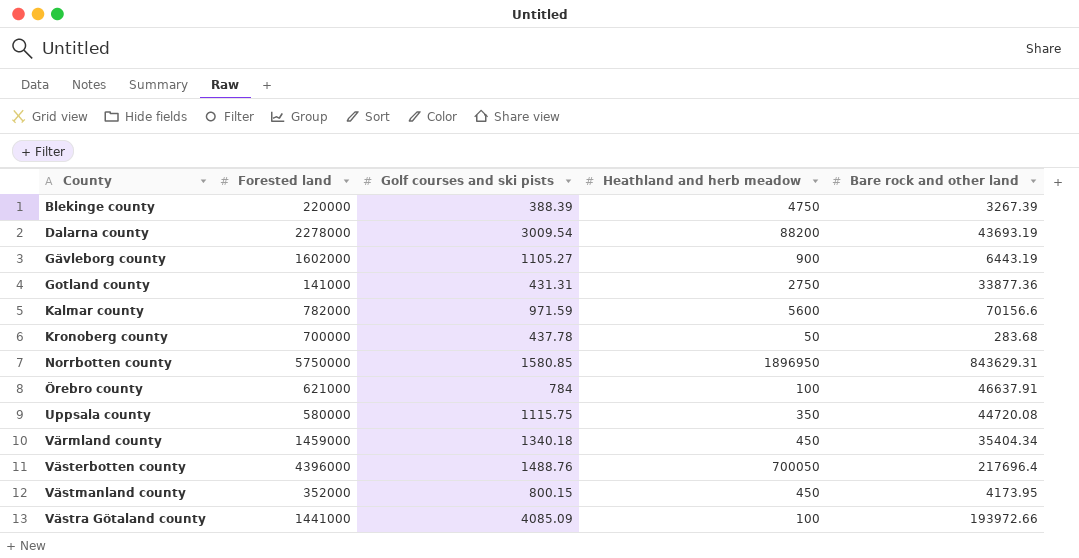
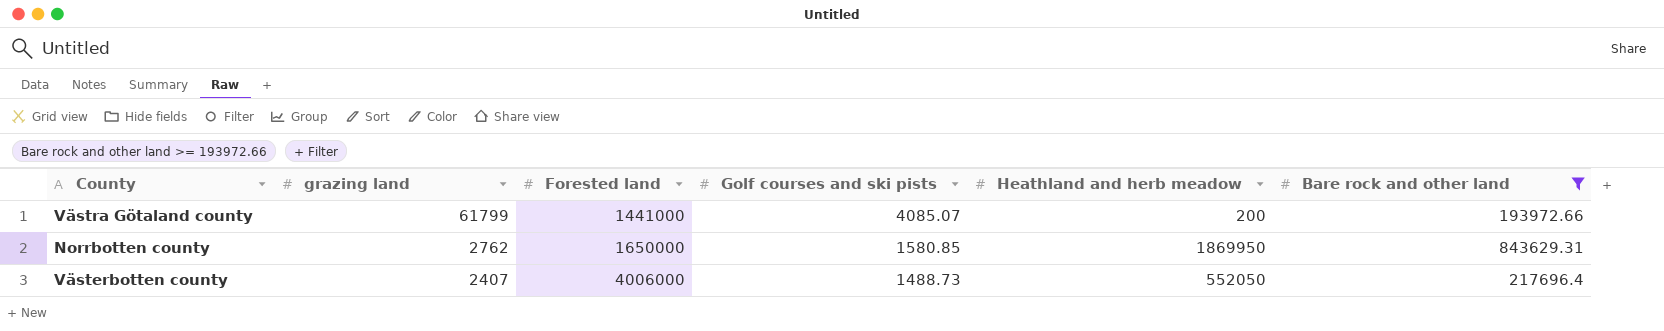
filter: none -> Bare rock and other land >= 193972.66
row order: County ascending -> grazing land descending
column grazing land | position: none -> 2
Västra Götaland county | Golf courses and ski pists: 4085.09 -> 4085.07
Västra Götaland county | Heathland and herb meadow: 100 -> 200
Norrbotten county | Forested land: 5750000 -> 1650000
Norrbotten county | Heathland and herb meadow: 1896950 -> 1869950
Västerbotten county | Forested land: 4396000 -> 4006000
Västerbotten county | Golf courses and ski pists: 1488.76 -> 1488.73
Västerbotten county | Heathland and herb meadow: 700050 -> 552050

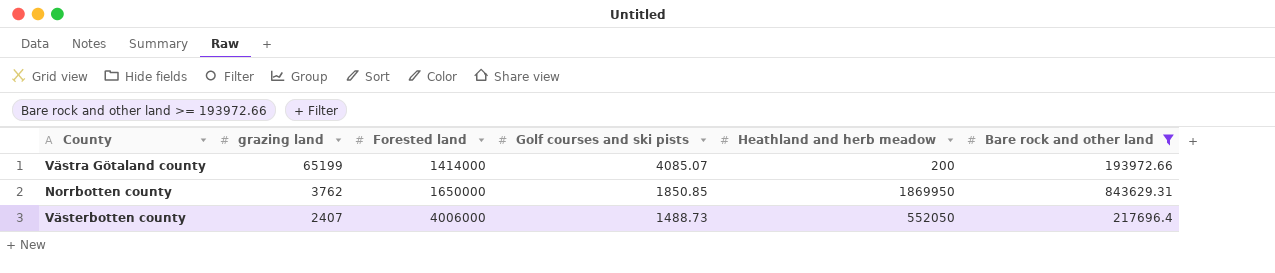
Västra Götaland county | grazing land: 61799 -> 65199
Västra Götaland county | Forested land: 1441000 -> 1414000
Norrbotten county | grazing land: 2762 -> 3762
Norrbotten county | Golf courses and ski pists: 1580.85 -> 1850.85

